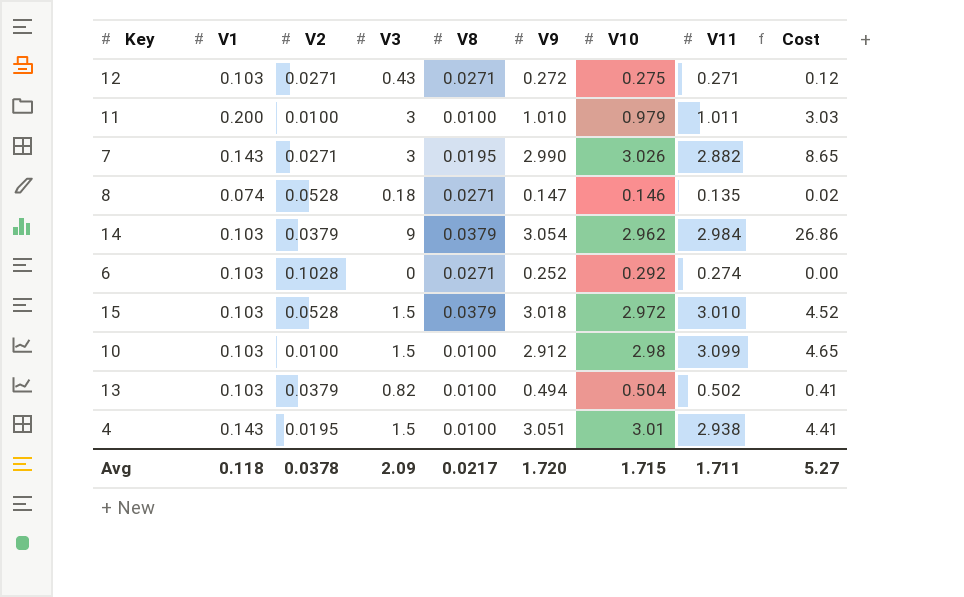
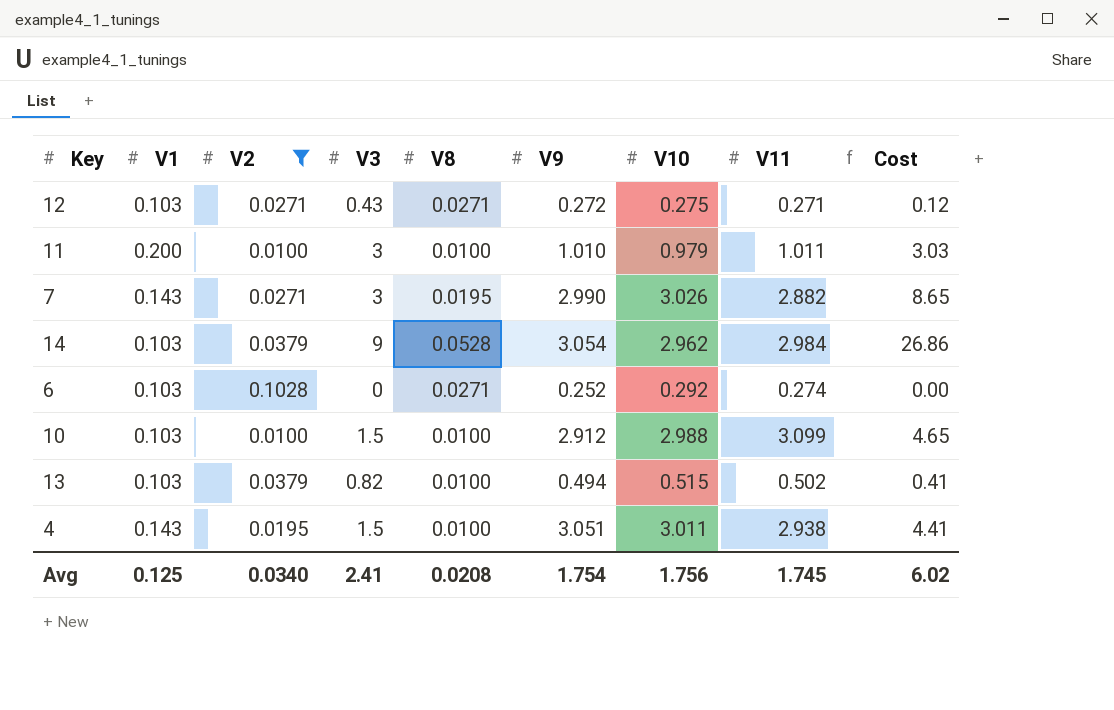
filter: none -> V2 != 0.0528
14 | V8: 0.0379 -> 0.0528
10 | V10: 2.98 -> 2.988
13 | V10: 0.504 -> 0.515
4 | V10: 3.01 -> 3.011
Avg | V1: 0.118 -> 0.125
Avg | V2: 0.0378 -> 0.0340
Avg | V3: 2.09 -> 2.41
Avg | V8: 0.0217 -> 0.0208
Avg | V9: 1.720 -> 1.754
Avg | V10: 1.715 -> 1.756
Avg | V11: 1.711 -> 1.745
Avg | Cost: 5.27 -> 6.02

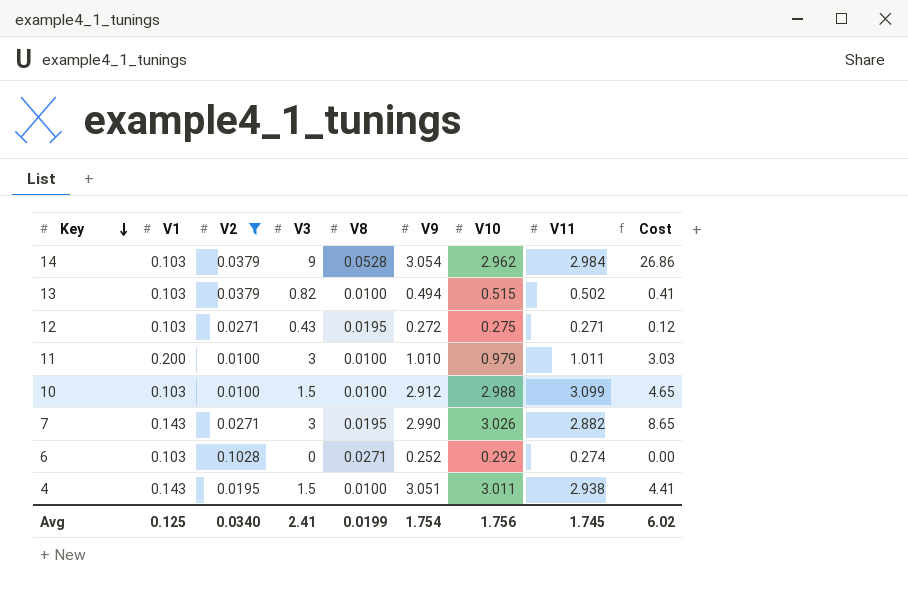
row order: none -> Key descending
12 | V8: 0.0271 -> 0.0195
Avg | V8: 0.0208 -> 0.0199

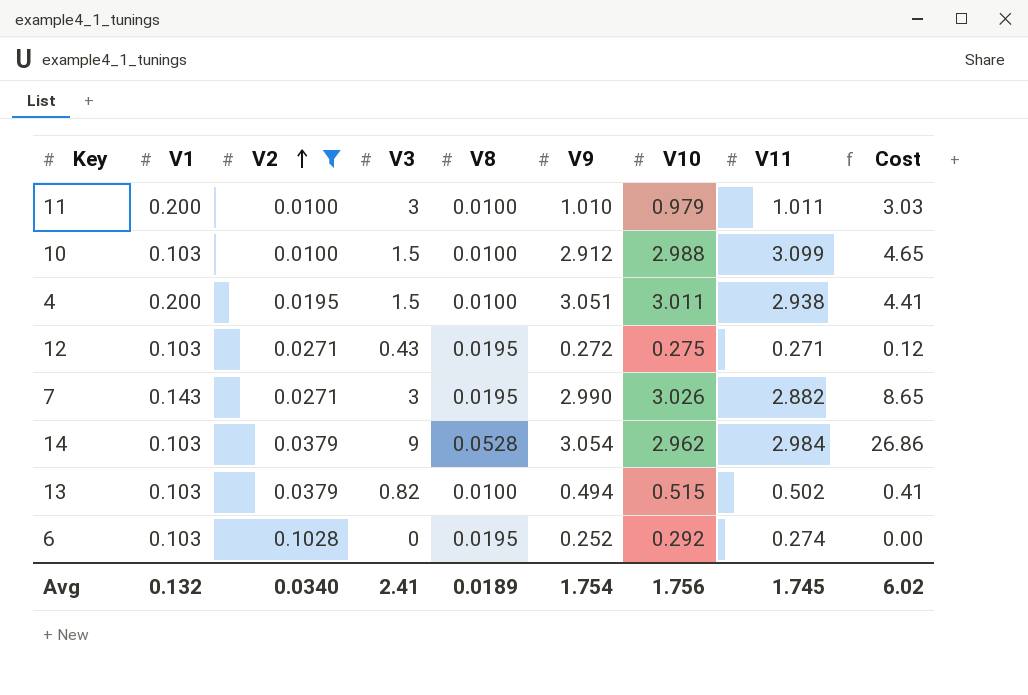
row order: Key descending -> V2 ascending
4 | V1: 0.143 -> 0.200
6 | V8: 0.0271 -> 0.0195
Avg | V1: 0.125 -> 0.132
Avg | V8: 0.0199 -> 0.0189

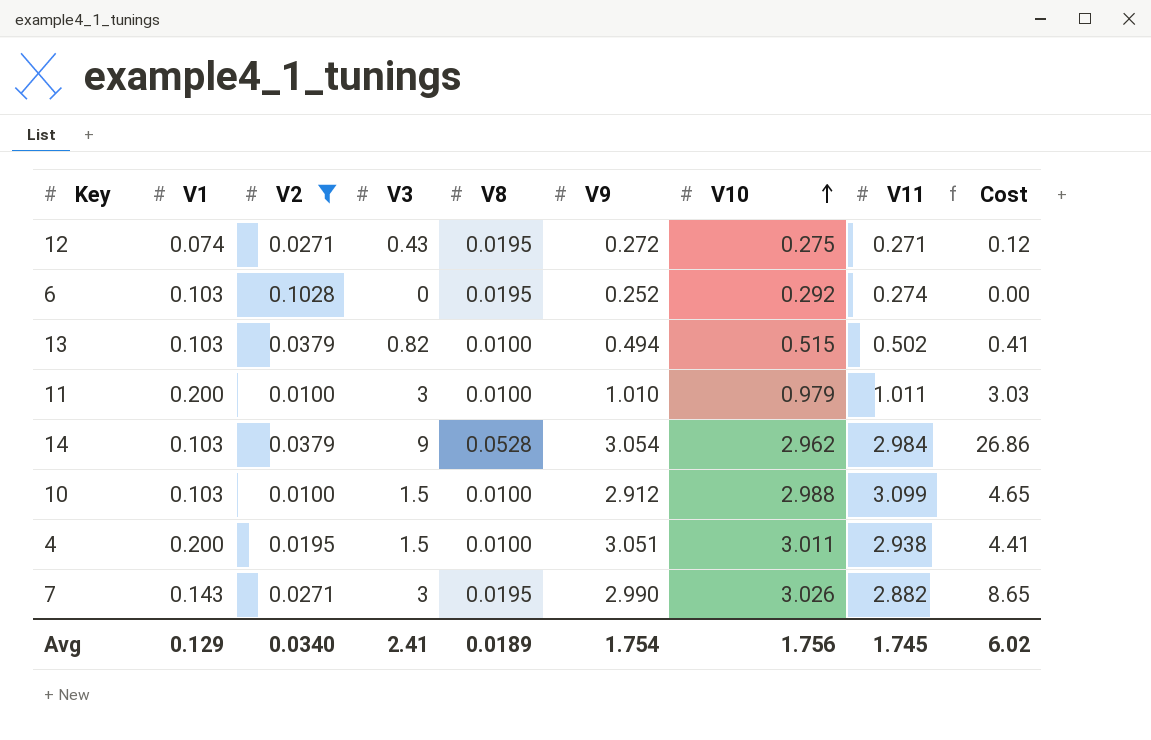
row order: V2 ascending -> V10 ascending
12 | V1: 0.103 -> 0.074
Avg | V1: 0.132 -> 0.129

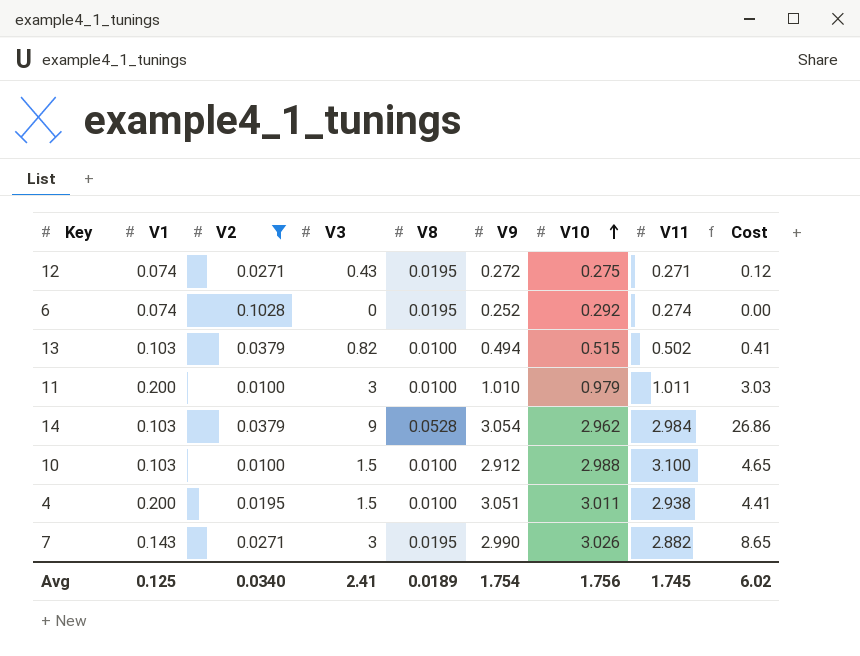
6 | V1: 0.103 -> 0.074
10 | V11: 3.099 -> 3.100
Avg | V1: 0.129 -> 0.125

